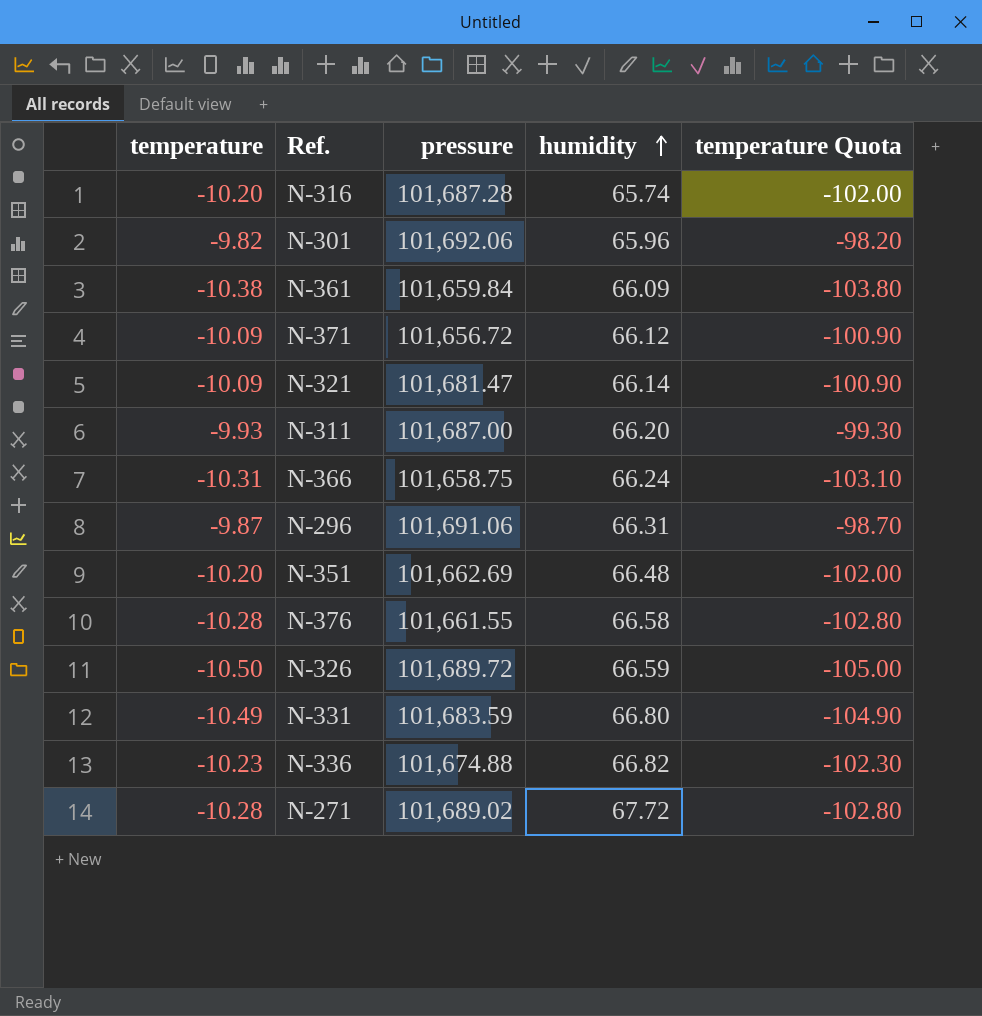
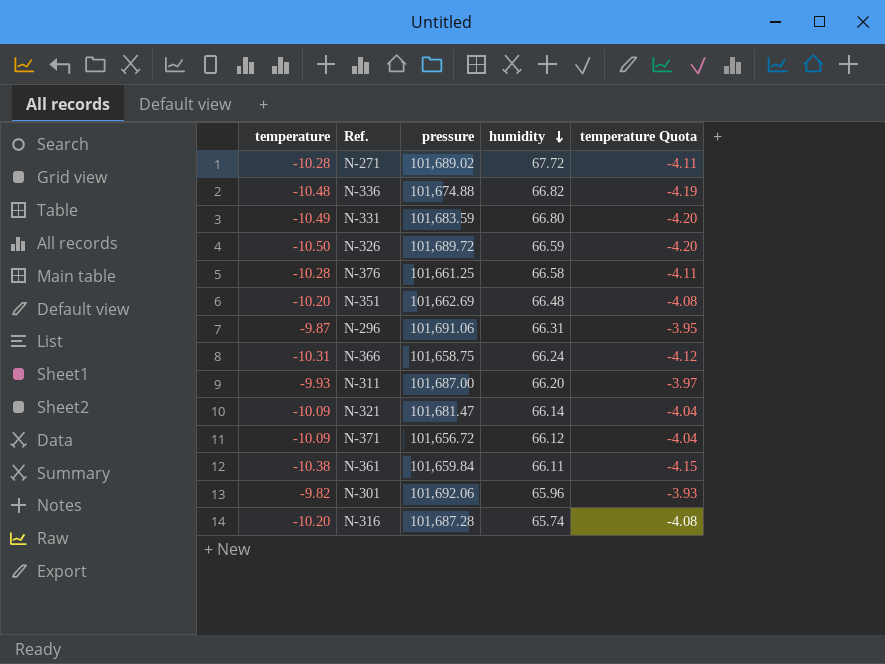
row order: humidity ascending -> humidity descending
column temperature Quota | formula: [temperature] * 10 -> [temperature] * 0.4
N-336 | temperature: -10.23 -> -10.48
N-376 | pressure: 101,661.55 -> 101,661.25
N-361 | humidity: 66.09 -> 66.11

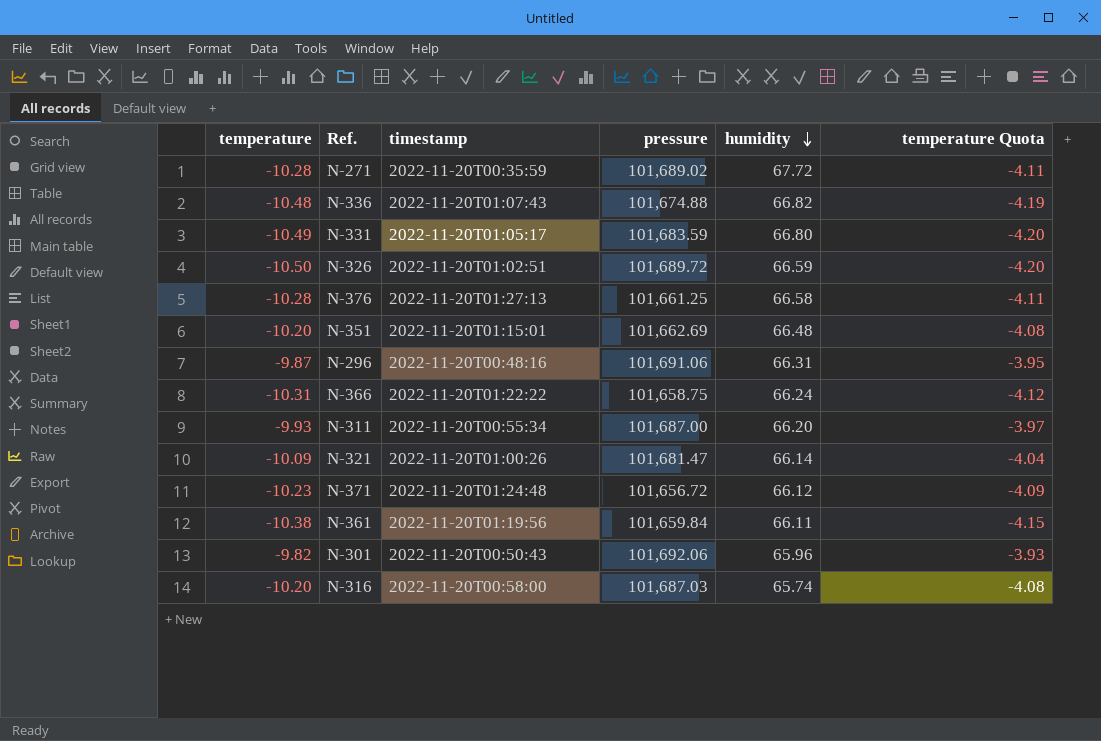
column timestamp | position: none -> 3
N-371 | temperature: -10.09 -> -10.23
N-371 | temperature Quota: -4.04 -> -4.09
N-316 | pressure: 101,687.28 -> 101,687.03

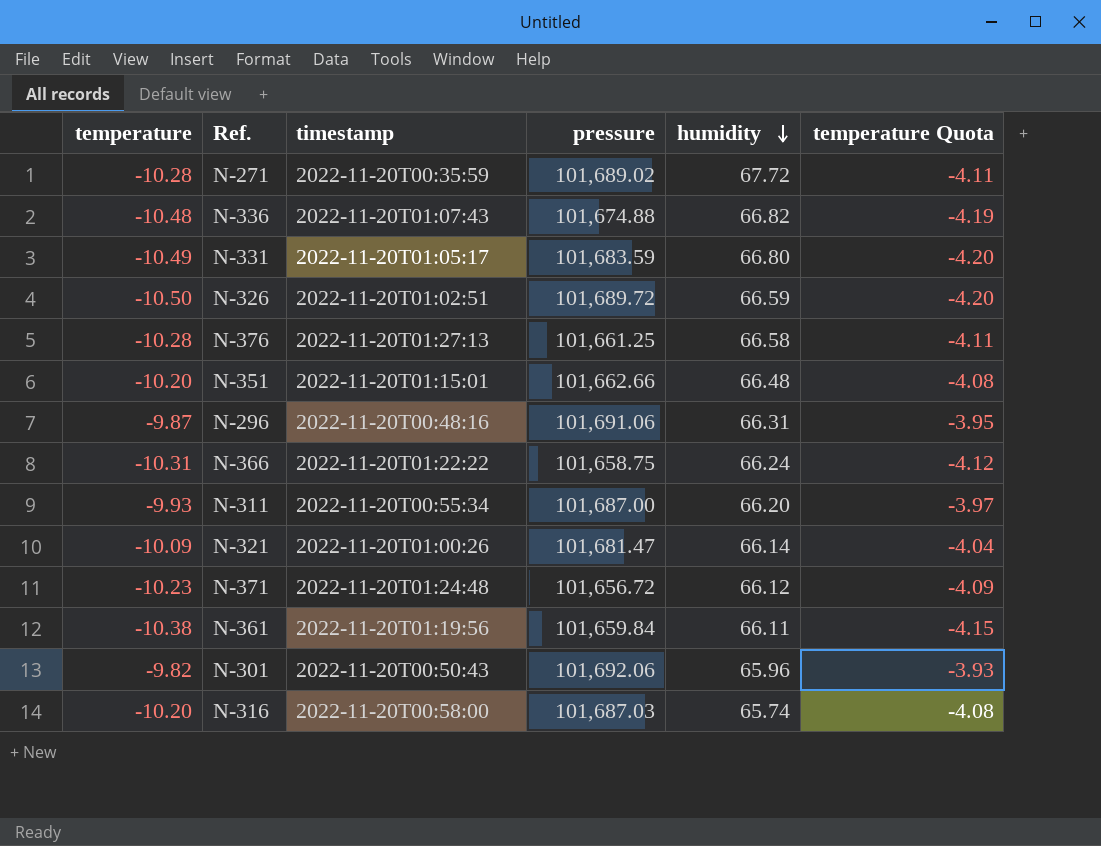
N-351 | pressure: 101,662.69 -> 101,662.66

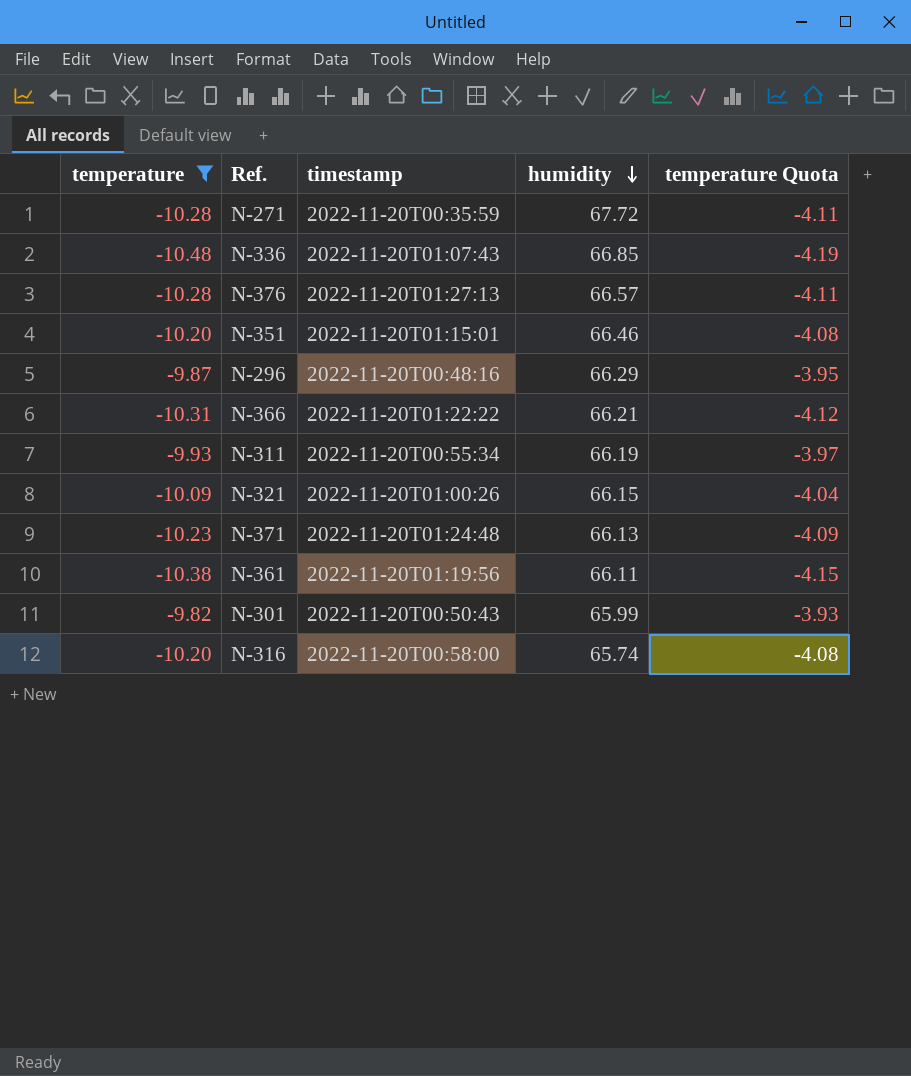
filter: none -> temperature >= -10.48
column pressure | position: 4 -> none
N-336 | humidity: 66.82 -> 66.85
N-376 | humidity: 66.58 -> 66.57
N-351 | humidity: 66.48 -> 66.46
N-296 | humidity: 66.31 -> 66.29
N-366 | humidity: 66.24 -> 66.21
N-311 | humidity: 66.20 -> 66.19
N-321 | humidity: 66.14 -> 66.15
N-371 | humidity: 66.12 -> 66.13
N-301 | humidity: 65.96 -> 65.99

